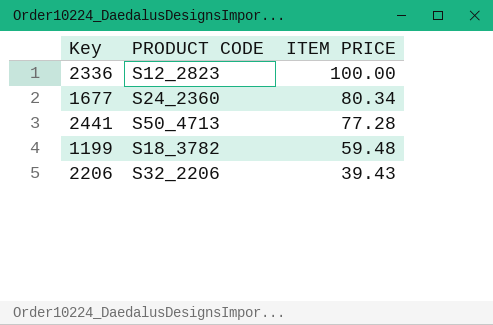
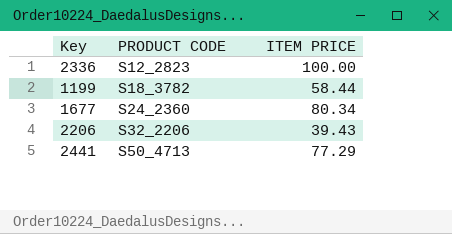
row order: ITEM PRICE descending -> PRODUCT CODE ascending
1199 | ITEM PRICE: 59.48 -> 58.44
2441 | ITEM PRICE: 77.28 -> 77.29

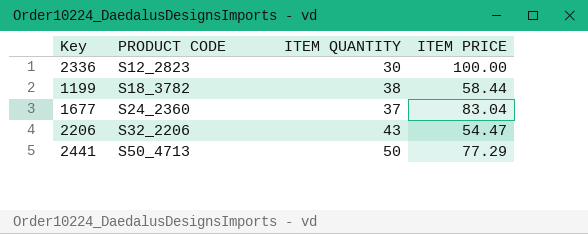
column ITEM QUANTITY | position: none -> 3
1677 | ITEM PRICE: 80.34 -> 83.04
2206 | ITEM PRICE: 39.43 -> 54.47

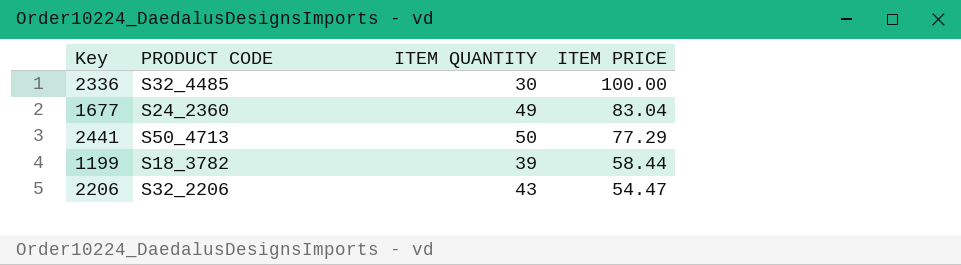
row order: PRODUCT CODE ascending -> ITEM PRICE descending
2336 | PRODUCT CODE: S12_2823 -> S32_4485
1677 | ITEM QUANTITY: 37 -> 49
1199 | ITEM QUANTITY: 38 -> 39

